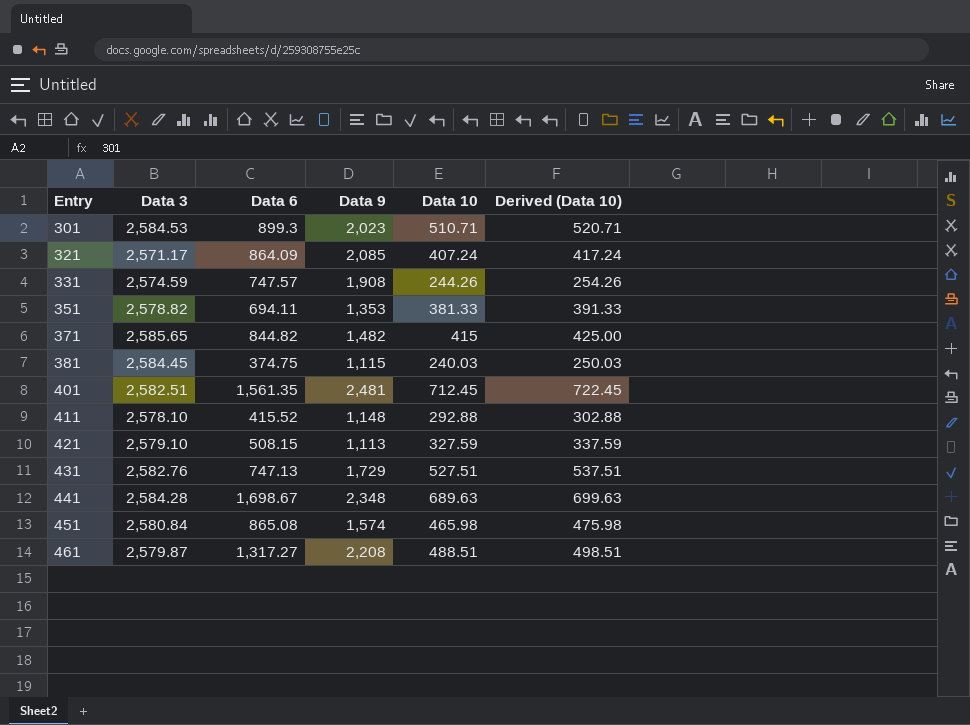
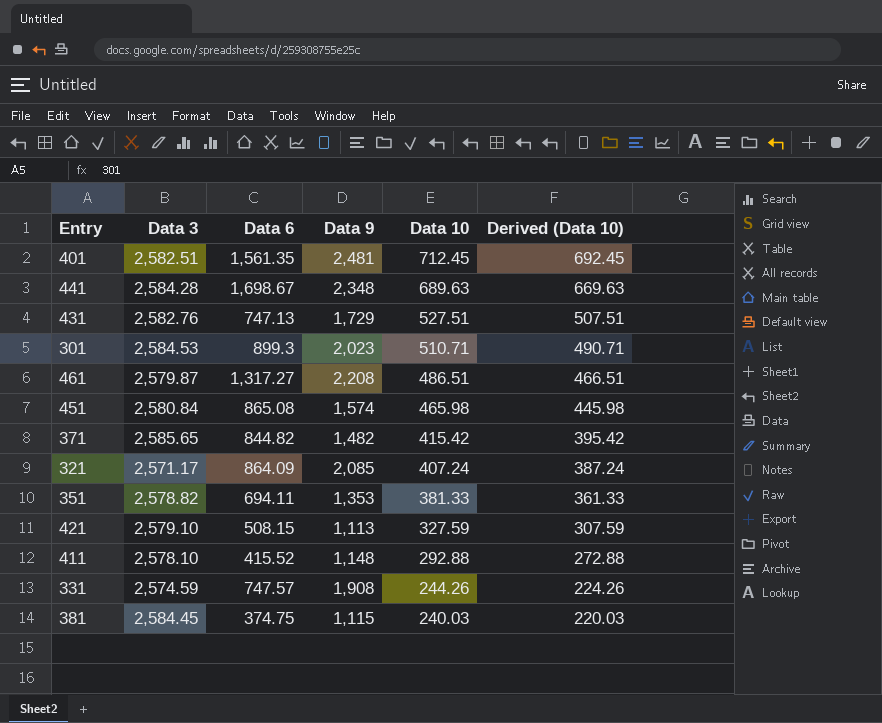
row order: Entry ascending -> Data 10 descending
column Derived (Data 10) | formula: [Data 10] + 10 -> [Data 10] - 20
461 | Data 10: 488.51 -> 486.51
371 | Data 10: 415 -> 415.42

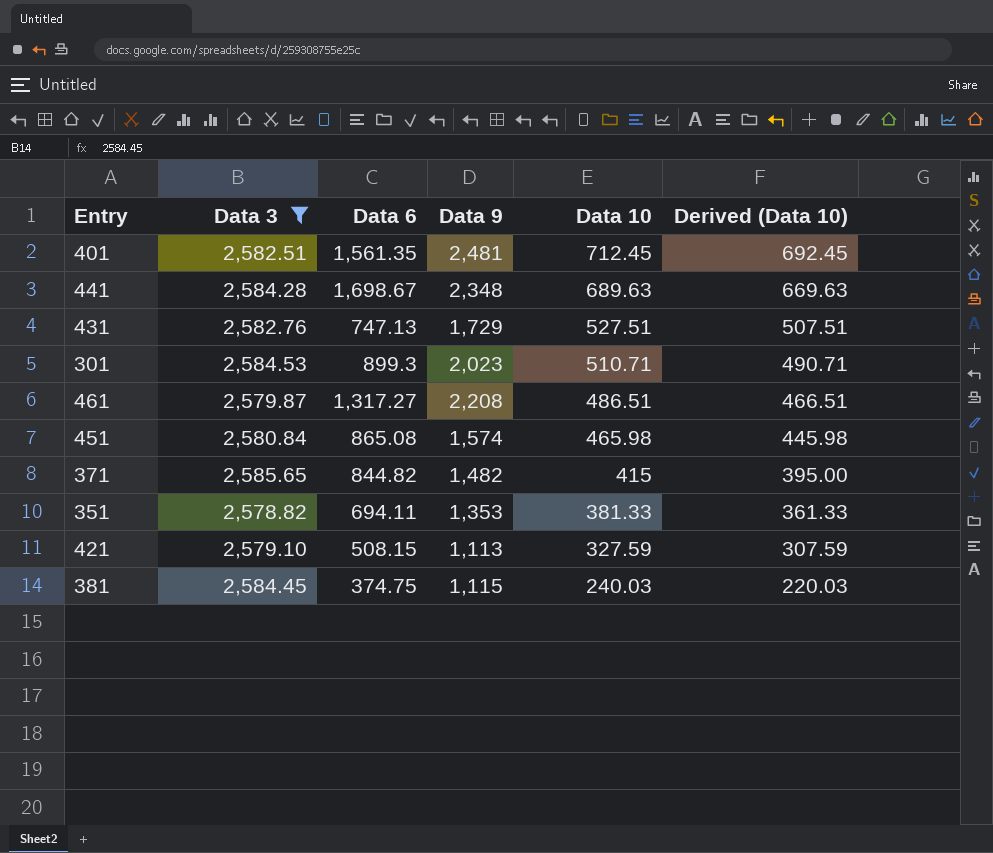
filter: none -> Data 3 >= 2,578.82
371 | Data 10: 415.42 -> 415
371 | Derived (Data 10): 395.42 -> 395.00

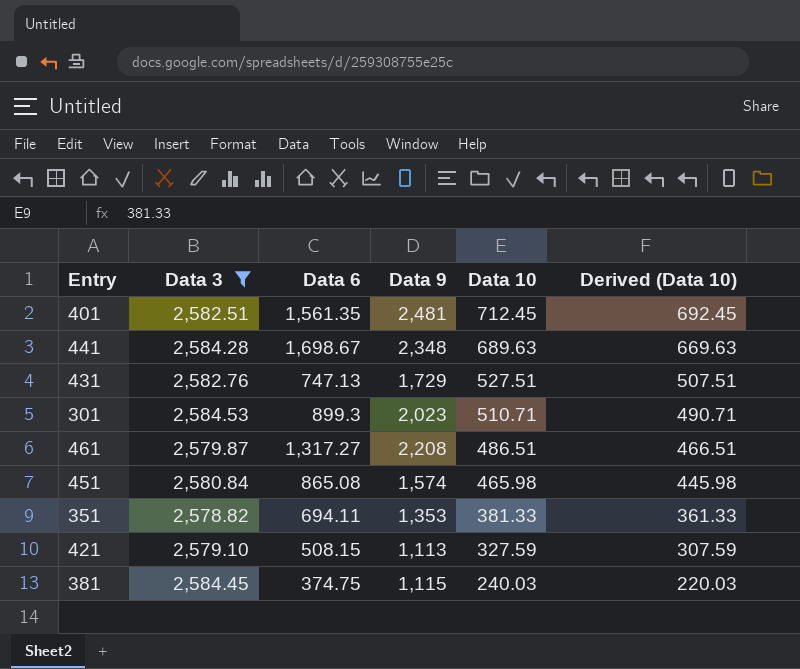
row 371: 2,585.65 | 844.82 | 1,482 | 415 | 395.00 -> none

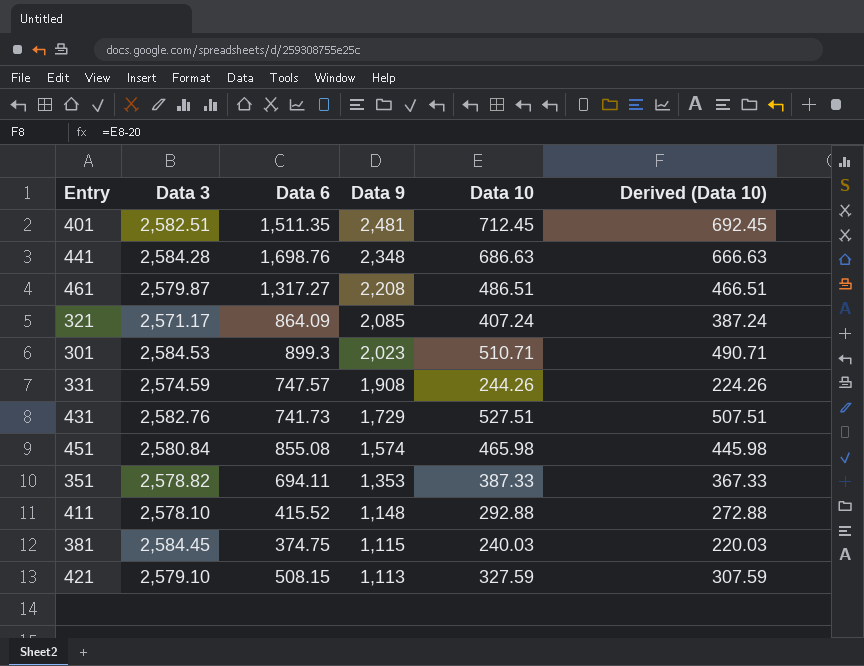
filter: Data 3 >= 2,578.82 -> none
row order: Data 10 descending -> Data 9 descending
401 | Data 6: 1,561.35 -> 1,511.35
441 | Data 6: 1,698.67 -> 1,698.76
441 | Data 10: 689.63 -> 686.63
441 | Derived (Data 10): 669.63 -> 666.63
431 | Data 6: 747.13 -> 741.73
451 | Data 6: 865.08 -> 855.08
351 | Data 10: 381.33 -> 387.33
351 | Derived (Data 10): 361.33 -> 367.33

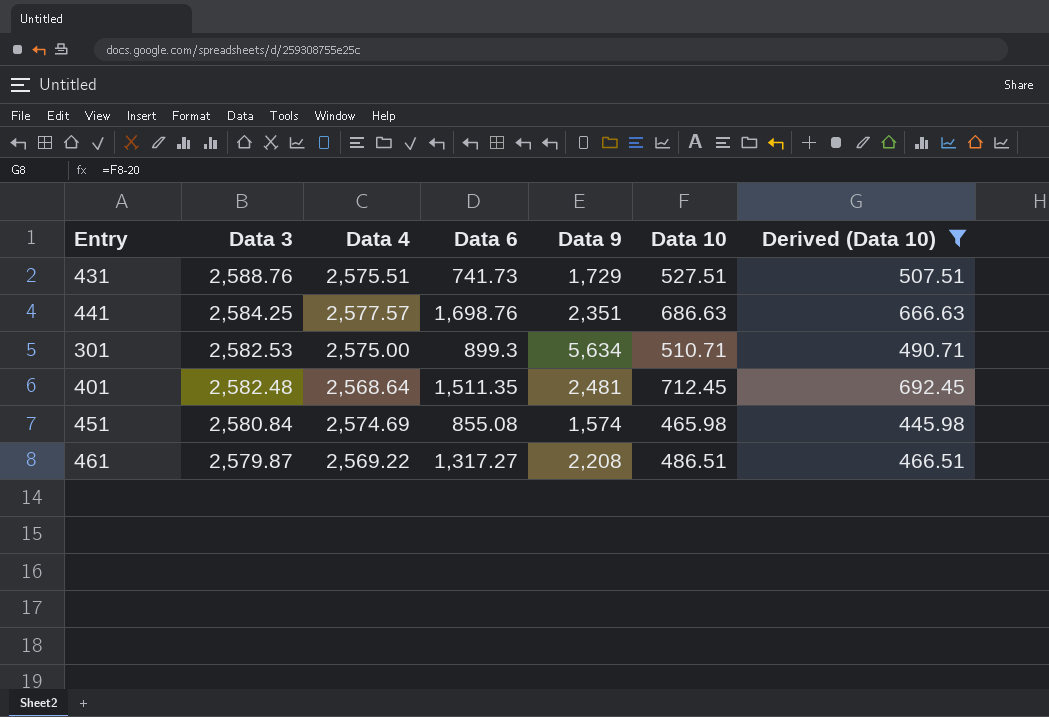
filter: none -> Derived (Data 10) >= 445.98
row order: Data 9 descending -> Data 3 descending
column Data 4 | position: none -> 3
431 | Data 3: 2,582.76 -> 2,588.76
441 | Data 3: 2,584.28 -> 2,584.25
441 | Data 9: 2,348 -> 2,351
301 | Data 3: 2,584.53 -> 2,582.53
301 | Data 9: 2,023 -> 5,634
401 | Data 3: 2,582.51 -> 2,582.48

